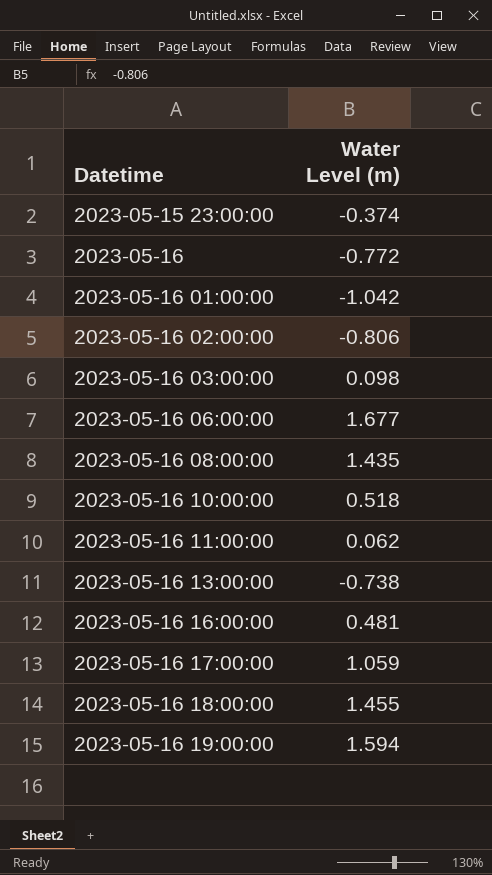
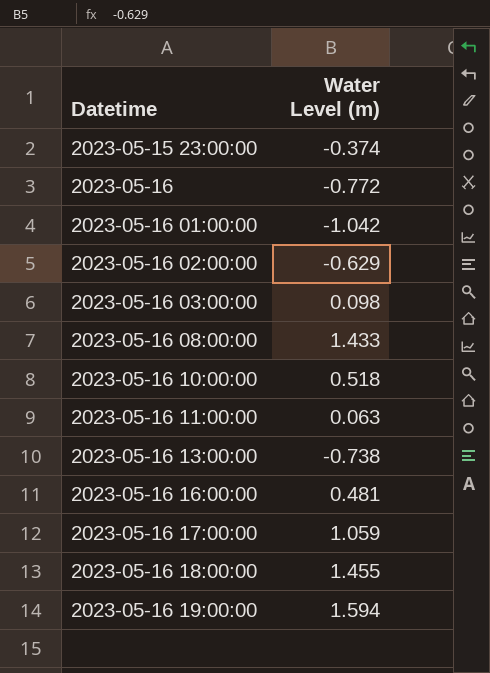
row 2023-05-16 06:00:00: 1.677 -> none
2023-05-16 02:00:00 | Water Level (m): -0.806 -> -0.629
2023-05-16 08:00:00 | Water Level (m): 1.435 -> 1.433
2023-05-16 11:00:00 | Water Level (m): 0.062 -> 0.063

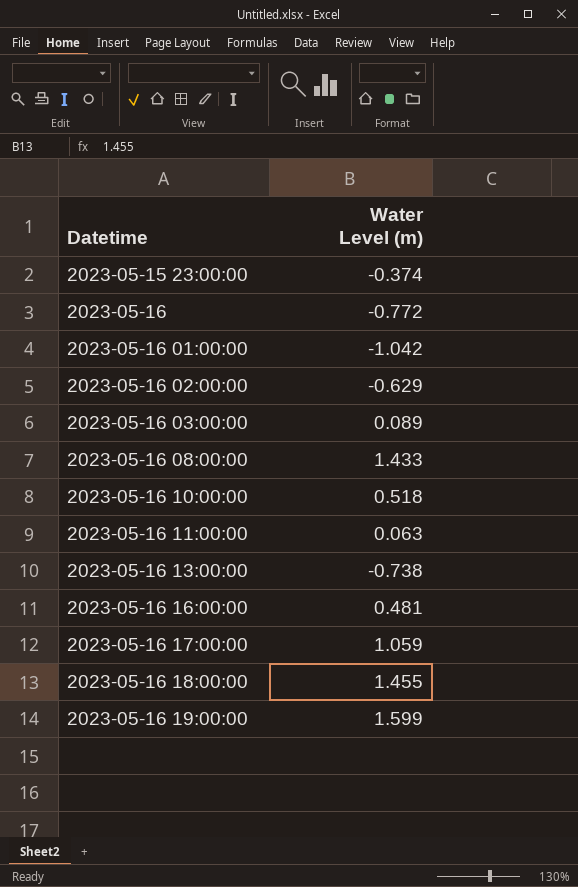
2023-05-16 03:00:00 | Water Level (m): 0.098 -> 0.089
2023-05-16 19:00:00 | Water Level (m): 1.594 -> 1.599

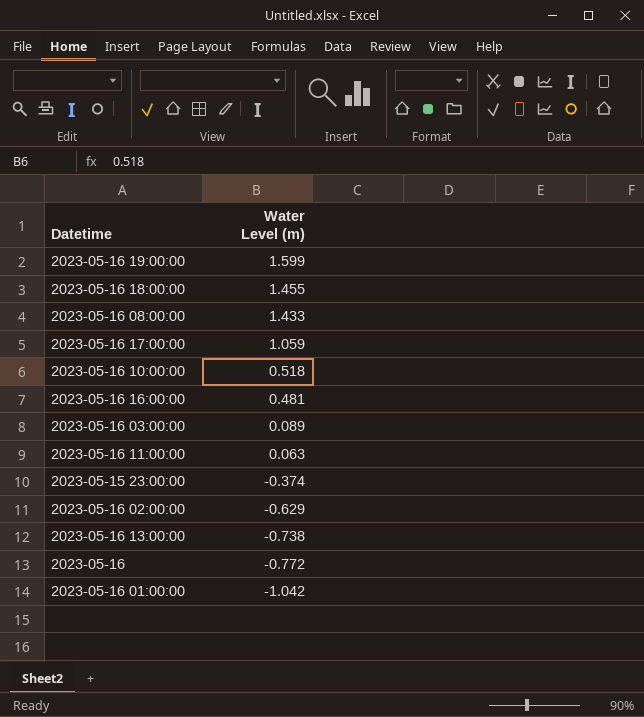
row order: Datetime ascending -> Water Level (m) descending

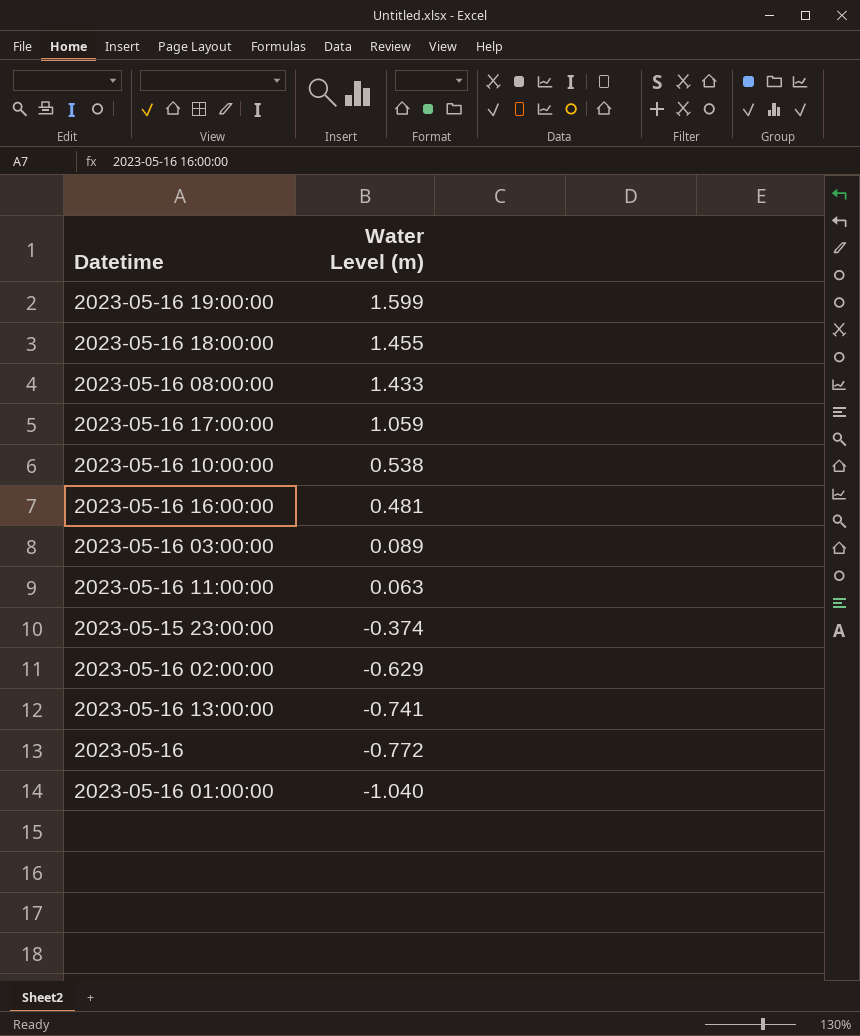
2023-05-16 10:00:00 | Water Level (m): 0.518 -> 0.538
2023-05-16 13:00:00 | Water Level (m): -0.738 -> -0.741
2023-05-16 01:00:00 | Water Level (m): -1.042 -> -1.040

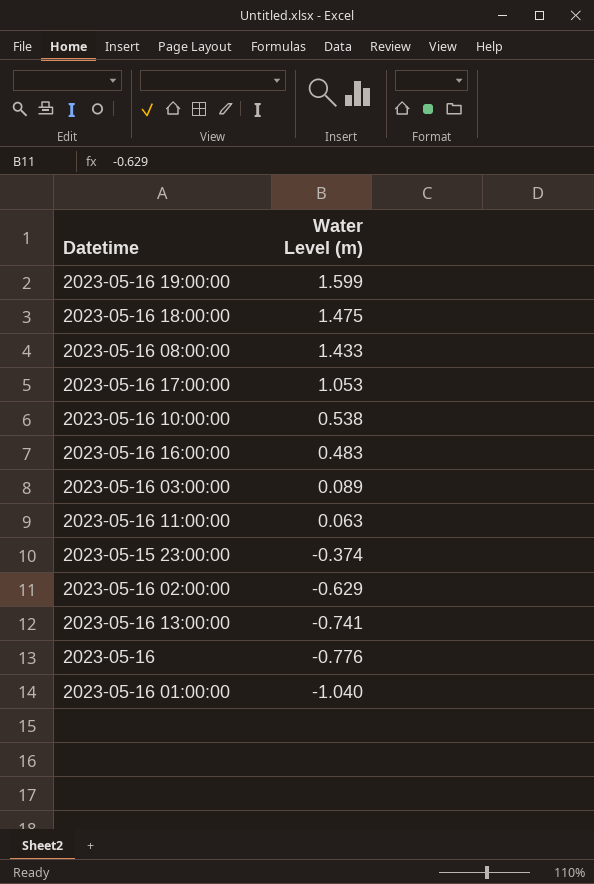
2023-05-16 18:00:00 | Water Level (m): 1.455 -> 1.475
2023-05-16 17:00:00 | Water Level (m): 1.059 -> 1.053
2023-05-16 16:00:00 | Water Level (m): 0.481 -> 0.483
2023-05-16 | Water Level (m): -0.772 -> -0.776

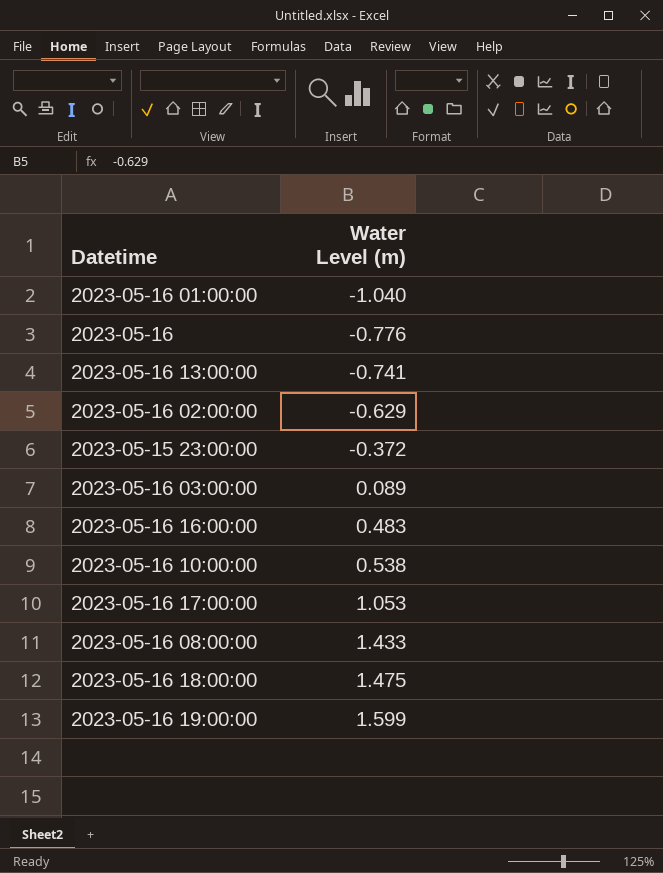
row order: Water Level (m) descending -> Water Level (m) ascending
row 2023-05-16 11:00:00: 0.063 -> none
2023-05-15 23:00:00 | Water Level (m): -0.374 -> -0.372

